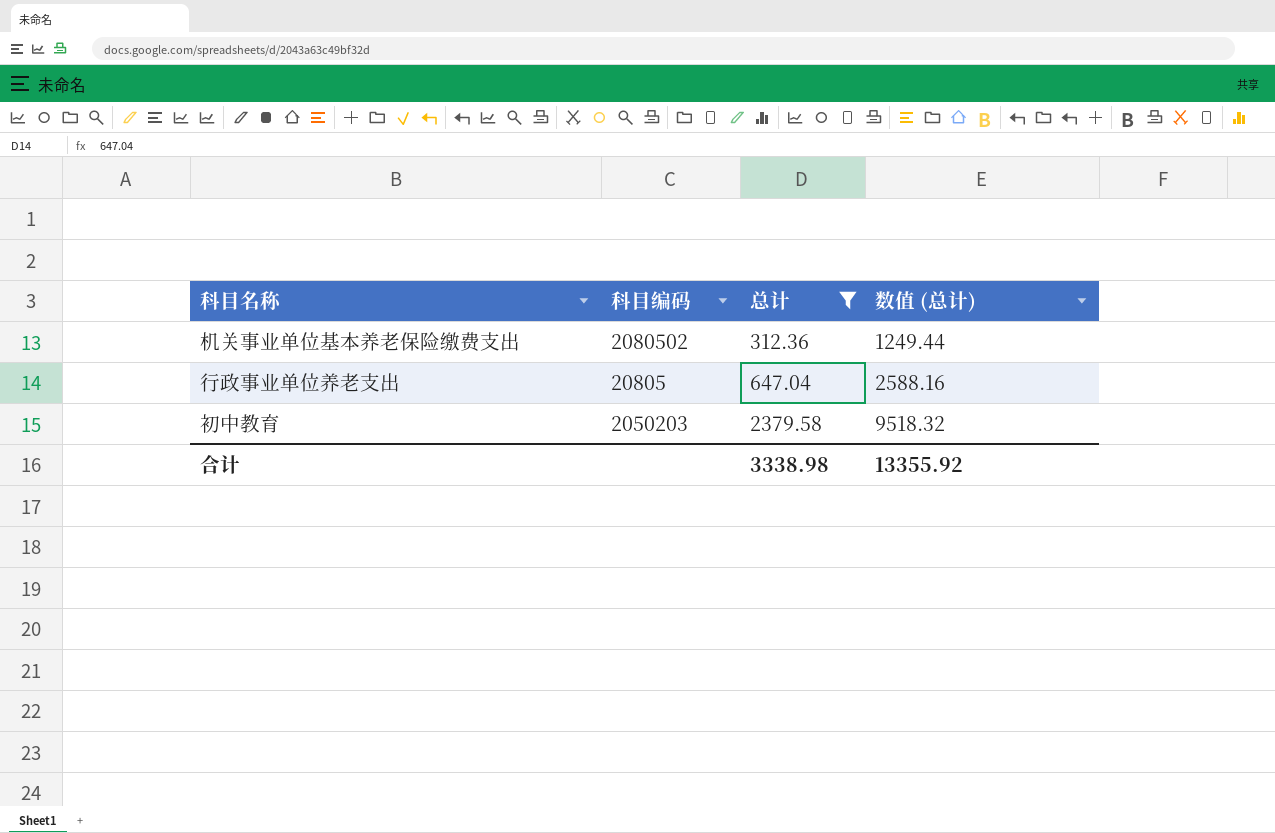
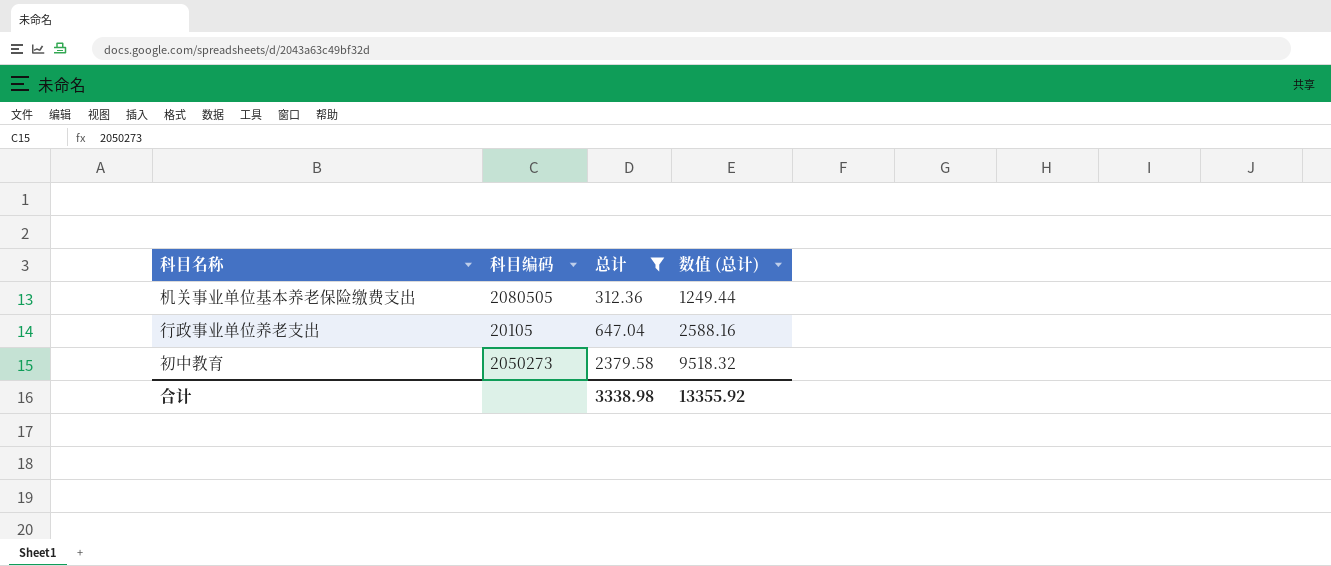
机关事业单位基本养老保险缴费支出 | 科目编码: 2080502 -> 2080505
行政事业单位养老支出 | 科目编码: 20805 -> 20105
初中教育 | 科目编码: 2050203 -> 2050273

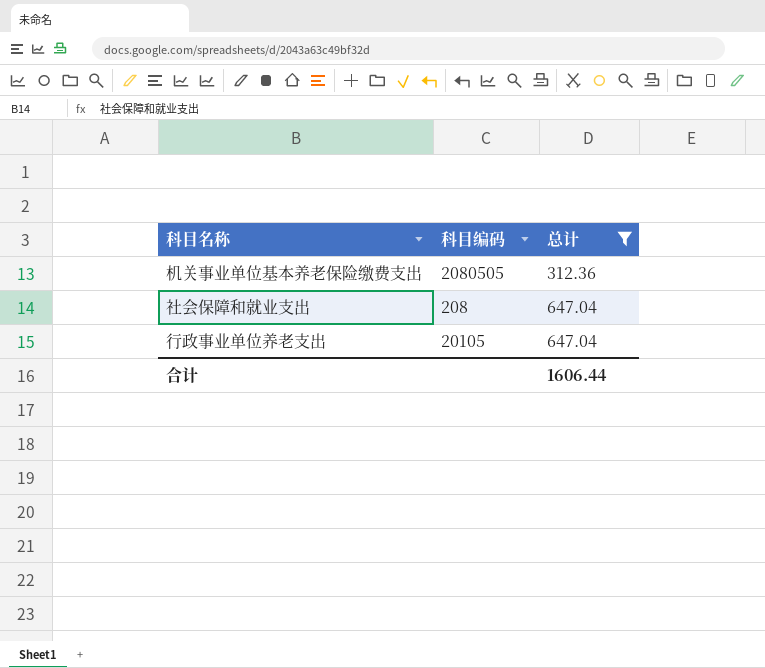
column 数值 (总计) | formula: [总计] * 4 -> none
row 初中教育: 2050273 | 2379.58 | 9518.32 -> none
row 社会保障和就业支出: none -> 208 | 647.04
合计 | 总计: 3338.98 -> 1606.44

